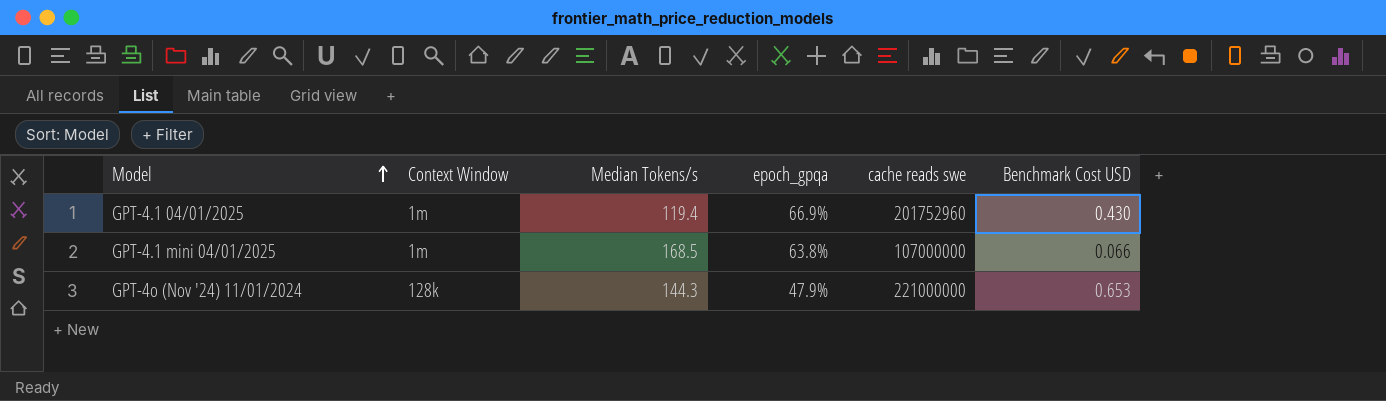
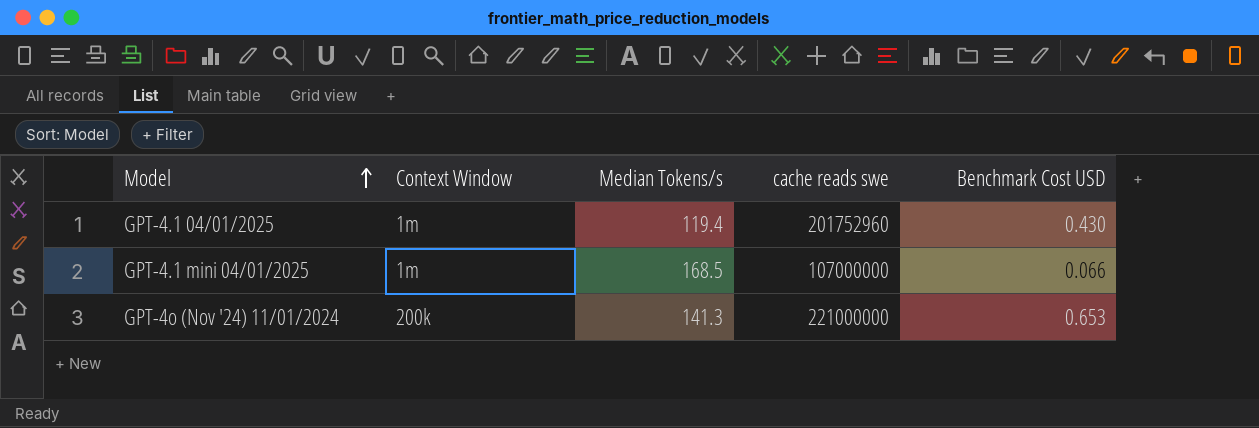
column epoch_gpqa | position: 4 -> none
GPT-4o (Nov '24) 11/01/2024 | Context Window: 128k -> 200k
GPT-4o (Nov '24) 11/01/2024 | Median Tokens/s: 144.3 -> 141.3

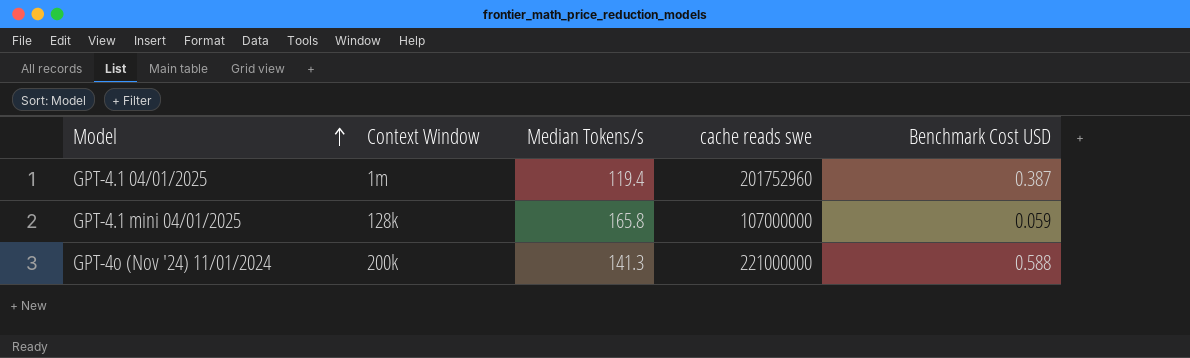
GPT-4.1 04/01/2025 | Benchmark Cost USD: 0.430 -> 0.387
GPT-4.1 mini 04/01/2025 | Context Window: 1m -> 128k
GPT-4.1 mini 04/01/2025 | Median Tokens/s: 168.5 -> 165.8
GPT-4.1 mini 04/01/2025 | Benchmark Cost USD: 0.066 -> 0.059
GPT-4o (Nov '24) 11/01/2024 | Benchmark Cost USD: 0.653 -> 0.588

